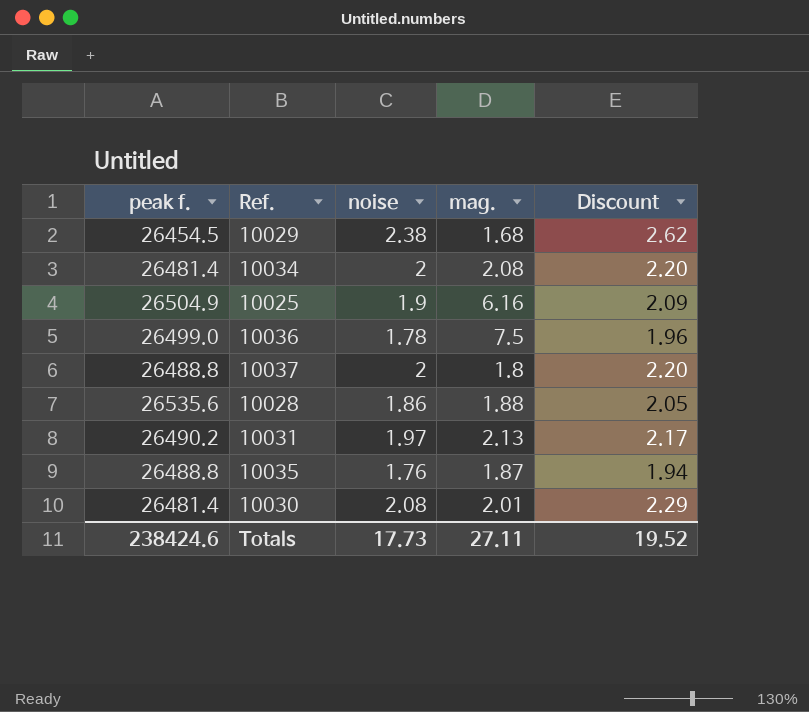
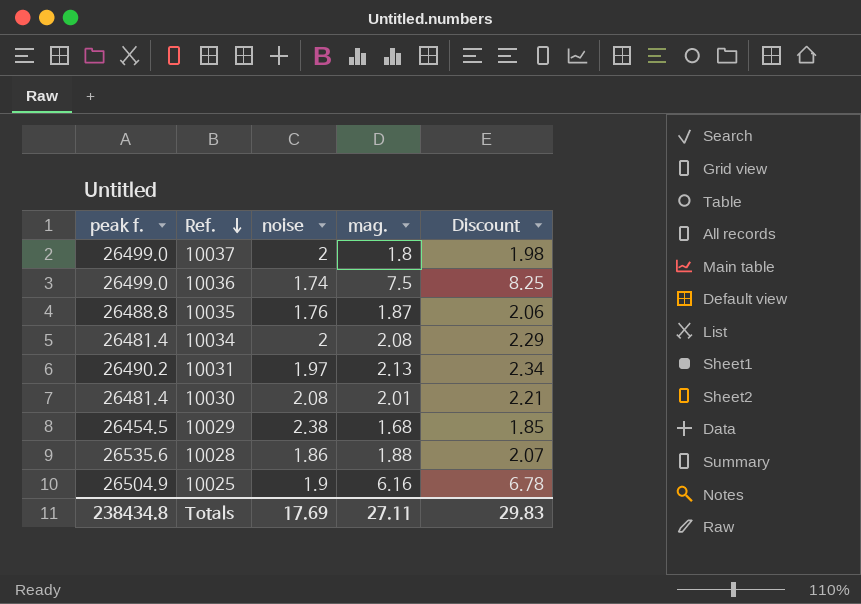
row order: none -> Ref. descending
column Discount | formula: [noise] * 1.1 -> [mag.] * 1.1
10037 | peak f.: 26488.8 -> 26499.0
10036 | noise: 1.78 -> 1.74
Totals | peak f.: 238424.6 -> 238434.8
Totals | noise: 17.73 -> 17.69
Totals | Discount: 19.52 -> 29.83

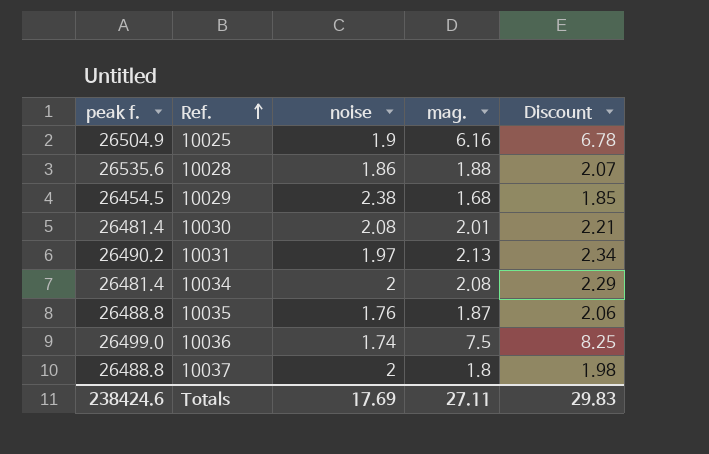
row order: Ref. descending -> Ref. ascending
10037 | peak f.: 26499.0 -> 26488.8
Totals | peak f.: 238434.8 -> 238424.6

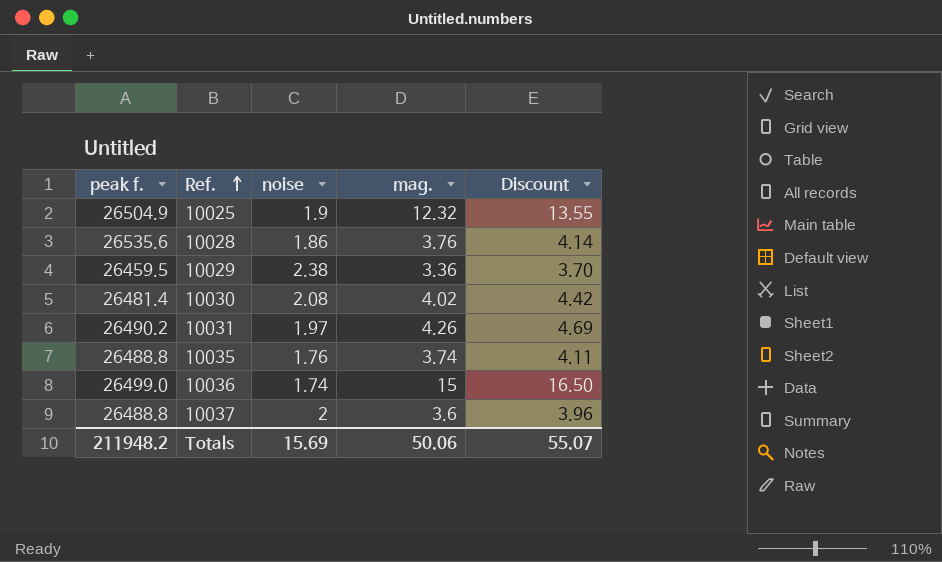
row 10034: 26481.4 | 2 | 2.08 | 2.29 -> none
10025 | mag.: 6.16 -> 12.32
10025 | Discount: 6.78 -> 13.55
10028 | mag.: 1.88 -> 3.76
10028 | Discount: 2.07 -> 4.14
10029 | peak f.: 26454.5 -> 26459.5
10029 | mag.: 1.68 -> 3.36
10029 | Discount: 1.85 -> 3.70
10030 | mag.: 2.01 -> 4.02
10030 | Discount: 2.21 -> 4.42
10031 | mag.: 2.13 -> 4.26
10031 | Discount: 2.34 -> 4.69
10035 | mag.: 1.87 -> 3.74
10035 | Discount: 2.06 -> 4.11
10036 | mag.: 7.5 -> 15
10036 | Discount: 8.25 -> 16.50
10037 | mag.: 1.8 -> 3.6
10037 | Discount: 1.98 -> 3.96
Totals | peak f.: 238424.6 -> 211948.2
Totals | noise: 17.69 -> 15.69
Totals | mag.: 27.11 -> 50.06
Totals | Discount: 29.83 -> 55.07

